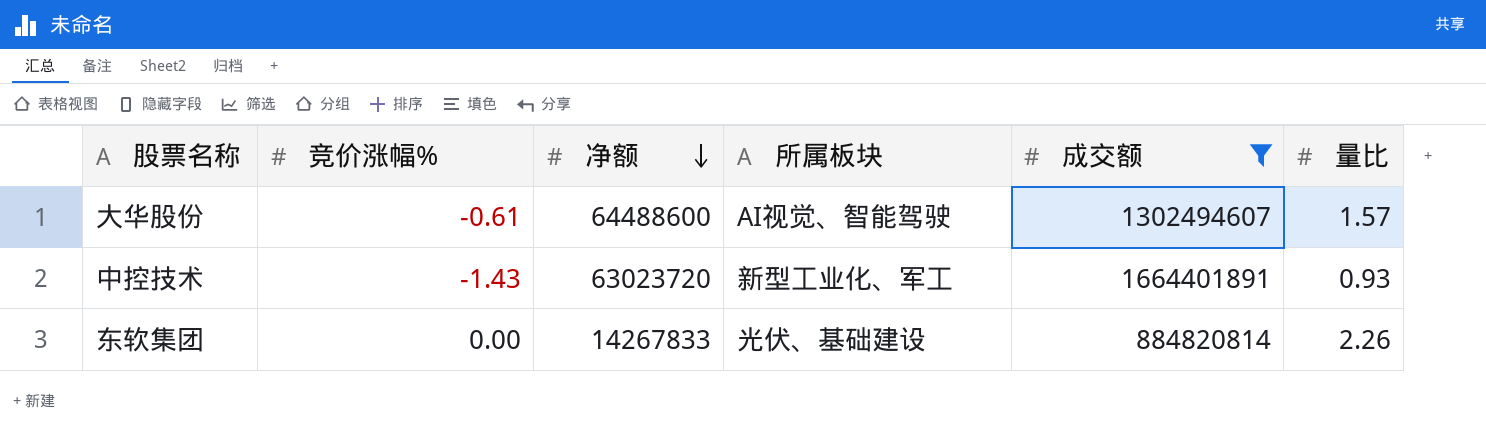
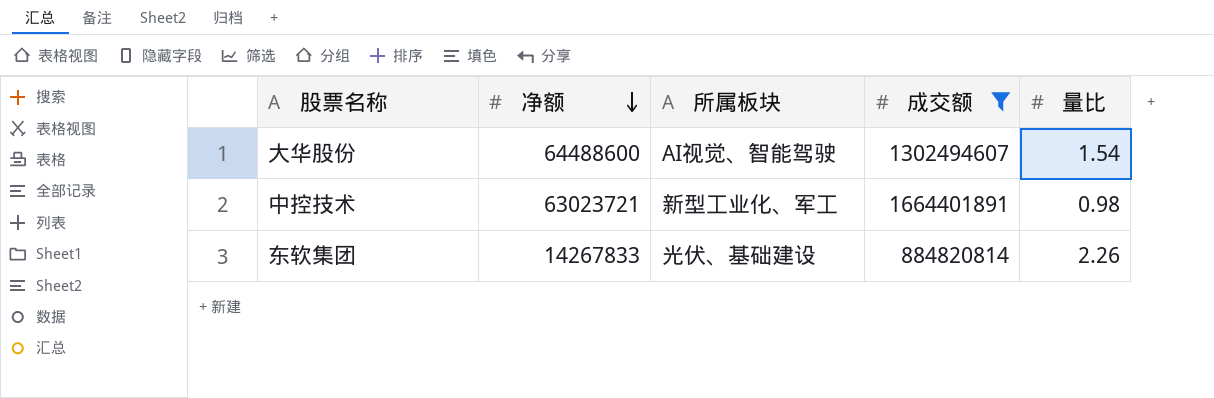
column 竞价涨幅% | position: 2 -> none
大华股份 | 量比: 1.57 -> 1.54
中控技术 | 净额: 63023720 -> 63023721
中控技术 | 量比: 0.93 -> 0.98

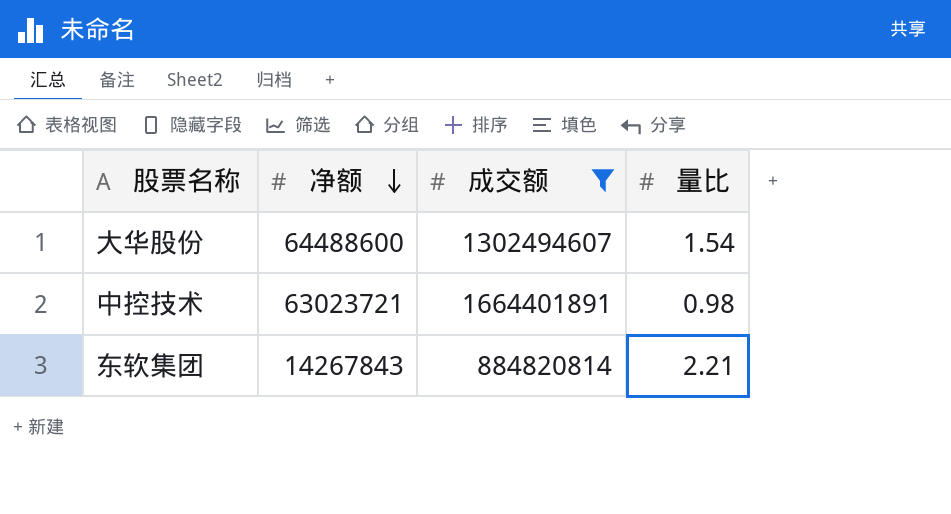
column 所属板块 | position: 3 -> none
东软集团 | 净额: 14267833 -> 14267843
东软集团 | 量比: 2.26 -> 2.21

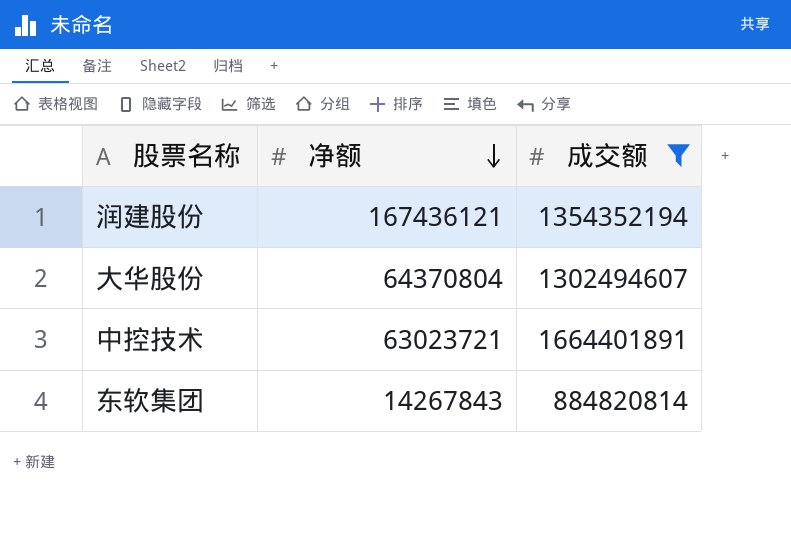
column 量比 | position: 4 -> none
row 润建股份: none -> 167436121 | 1354352194
大华股份 | 净额: 64488600 -> 64370804

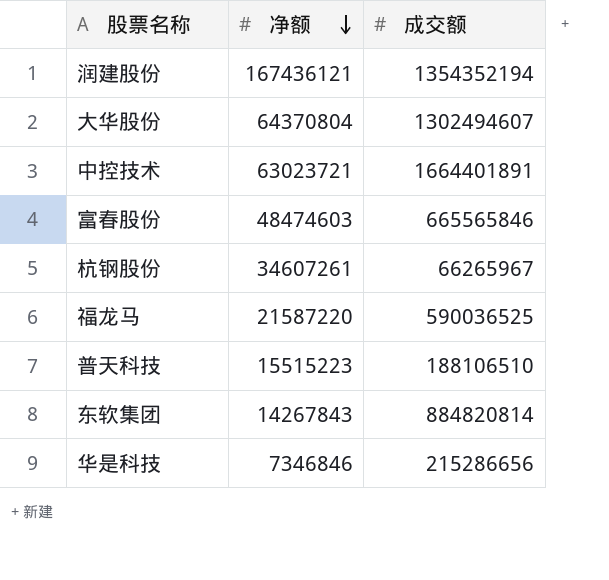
filter: 成交额 >= 884820814 -> none

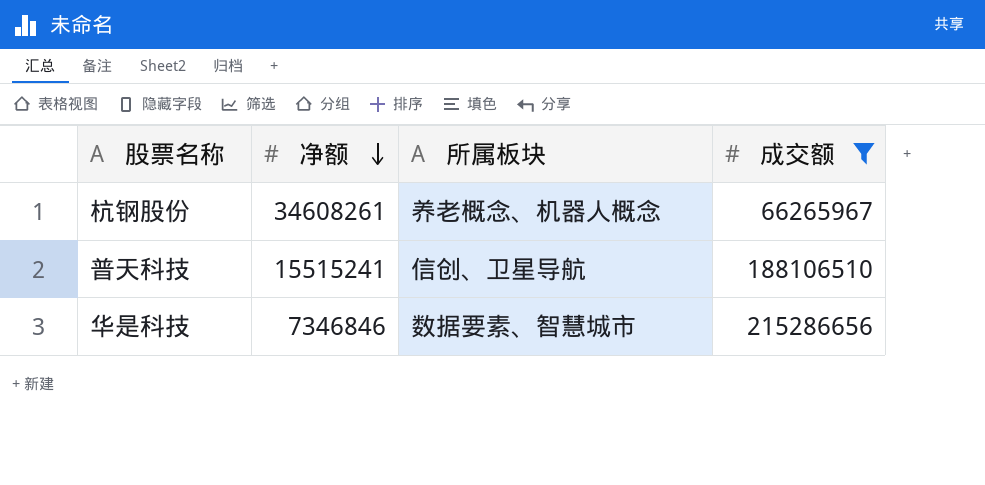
filter: none -> 成交额 <= 215286656
column 所属板块 | position: none -> 3
杭钢股份 | 净额: 34607261 -> 34608261
普天科技 | 净额: 15515223 -> 15515241

